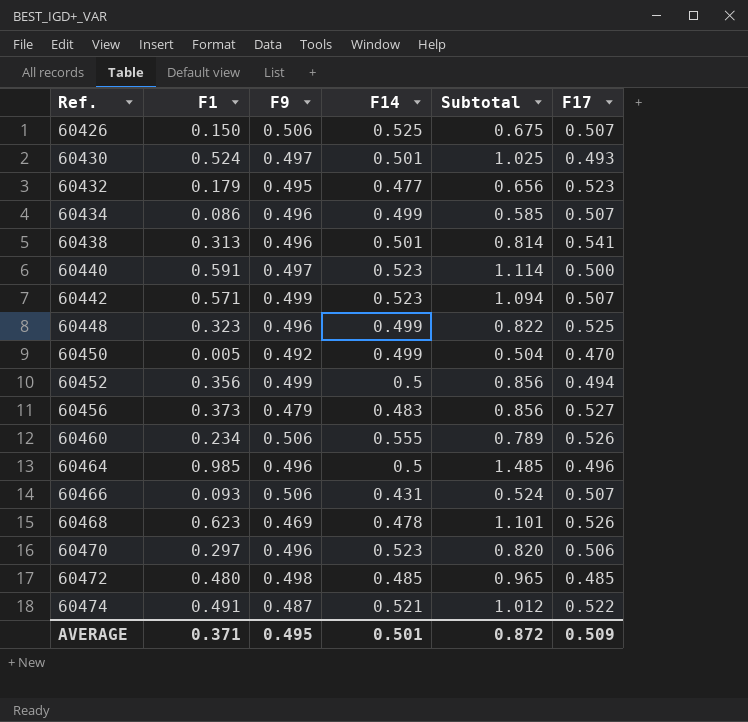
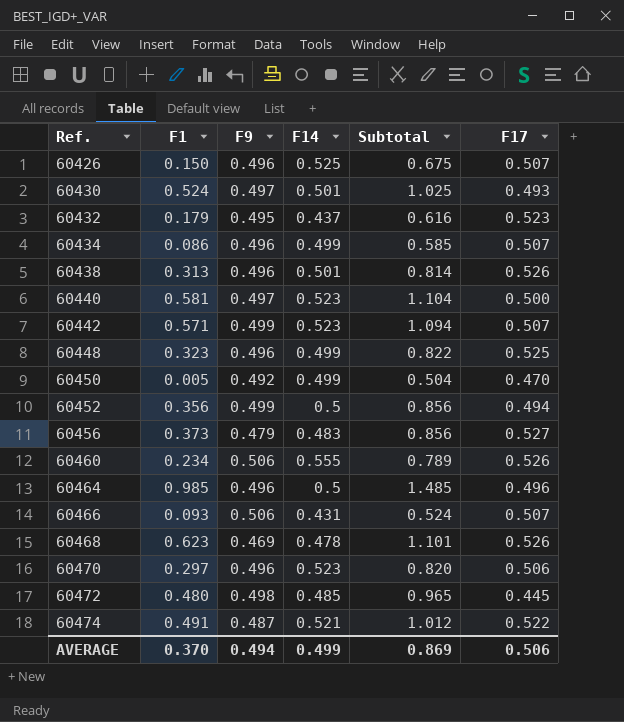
60426 | F9: 0.506 -> 0.496
60432 | F14: 0.477 -> 0.437
60432 | Subtotal: 0.656 -> 0.616
60438 | F17: 0.541 -> 0.526
60440 | F1: 0.591 -> 0.581
60440 | Subtotal: 1.114 -> 1.104
60472 | F17: 0.485 -> 0.445
AVERAGE | F1: 0.371 -> 0.370
AVERAGE | F9: 0.495 -> 0.494
AVERAGE | F14: 0.501 -> 0.499
AVERAGE | Subtotal: 0.872 -> 0.869
AVERAGE | F17: 0.509 -> 0.506

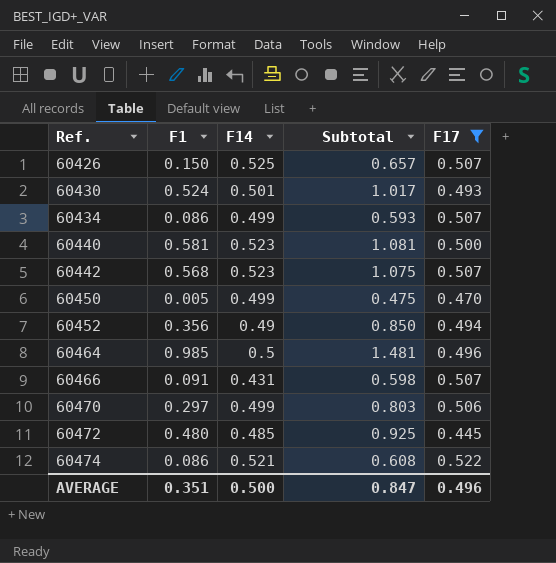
filter: none -> F17 <= 0.522
column F9 | position: 3 -> none
column Subtotal | formula: [F1] + [F14] -> [F1] + [F17]
60442 | F1: 0.571 -> 0.568
60452 | F14: 0.5 -> 0.49
60466 | F1: 0.093 -> 0.091
60470 | F14: 0.523 -> 0.499
60474 | F1: 0.491 -> 0.086
AVERAGE | F1: 0.370 -> 0.351
AVERAGE | F14: 0.499 -> 0.500
AVERAGE | Subtotal: 0.869 -> 0.847
AVERAGE | F17: 0.506 -> 0.496

